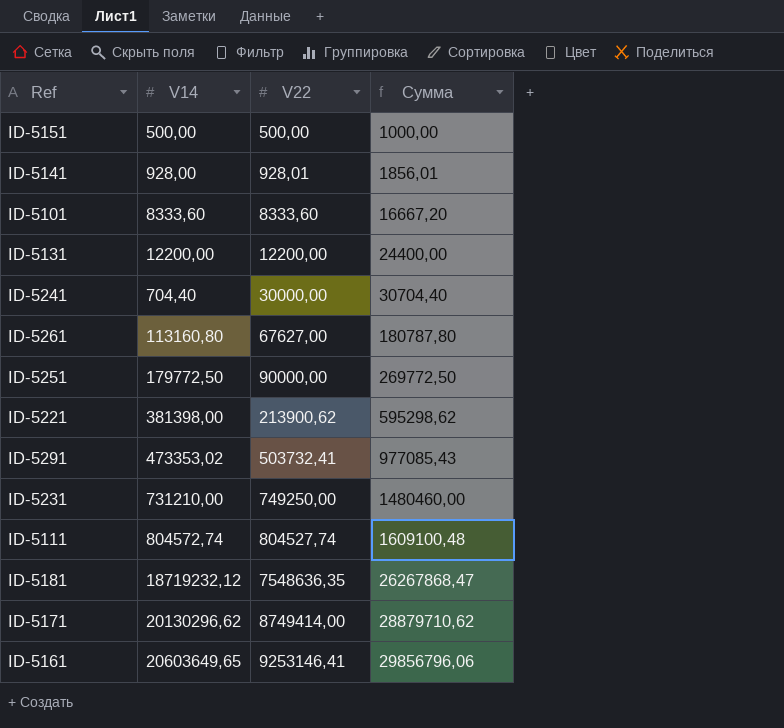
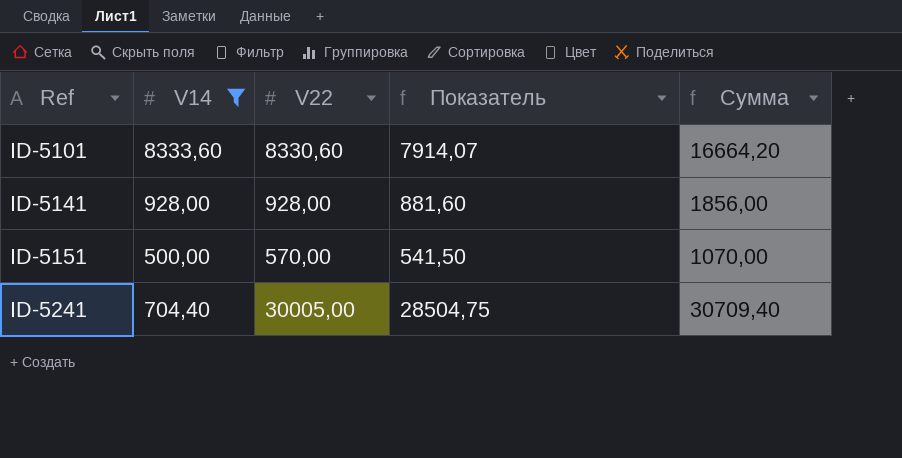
filter: none -> V14 <= 8333,60
row order: V22 ascending -> Ref ascending
column Показатель | formula: none -> [V22] * 0,95
ID-5101 | V22: 8333,60 -> 8330,60
ID-5101 | Сумма: 16667,20 -> 16664,20
ID-5141 | V22: 928,01 -> 928,00
ID-5141 | Сумма: 1856,01 -> 1856,00
ID-5151 | V22: 500,00 -> 570,00
ID-5151 | Сумма: 1000,00 -> 1070,00
ID-5241 | V22: 30000,00 -> 30005,00
ID-5241 | Сумма: 30704,40 -> 30709,40

